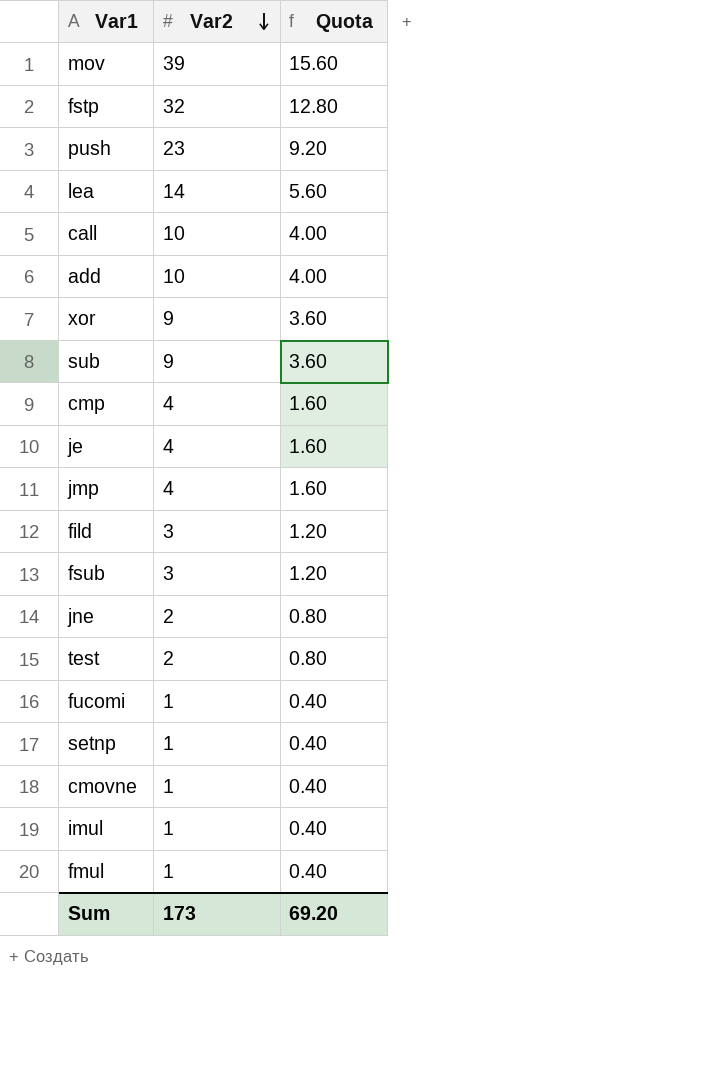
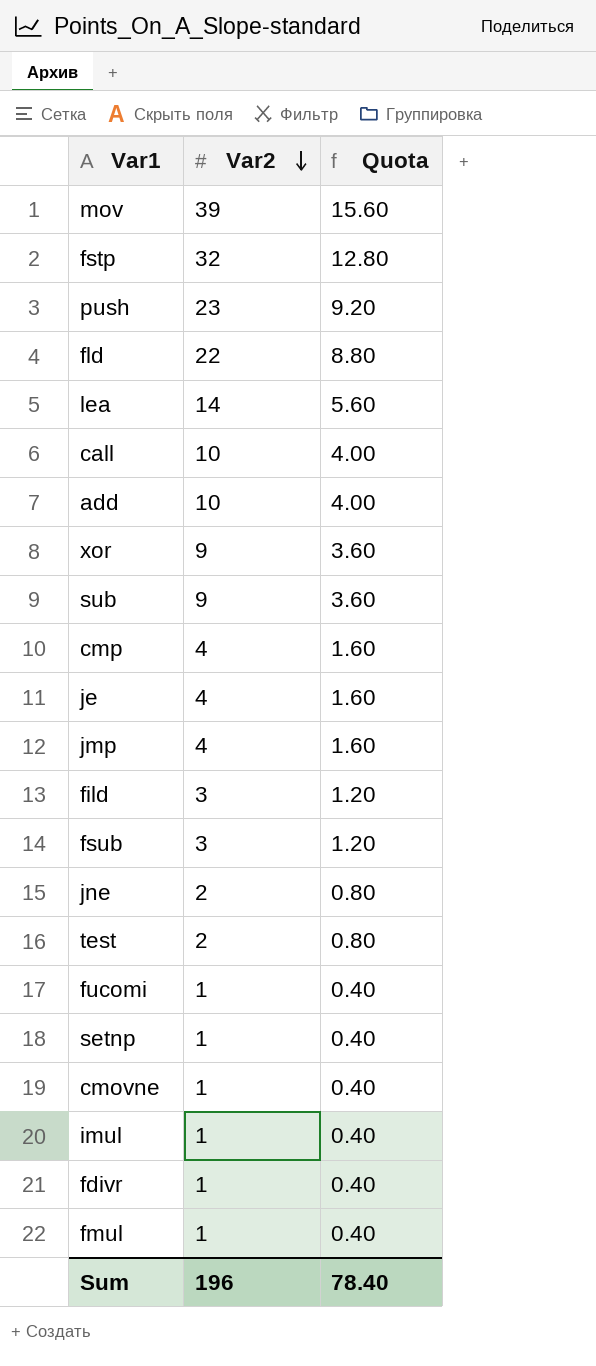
row fld: none -> 22 | 8.80
row fdivr: none -> 1 | 0.40
Sum | Var2: 173 -> 196
Sum | Quota: 69.20 -> 78.40

